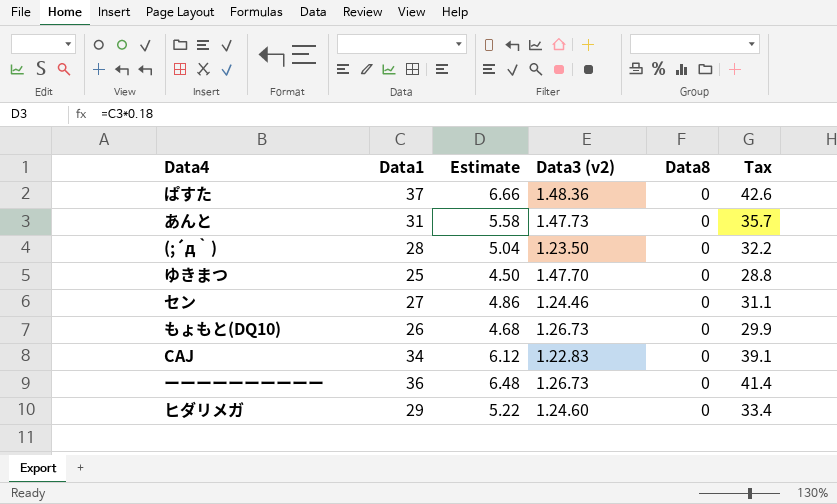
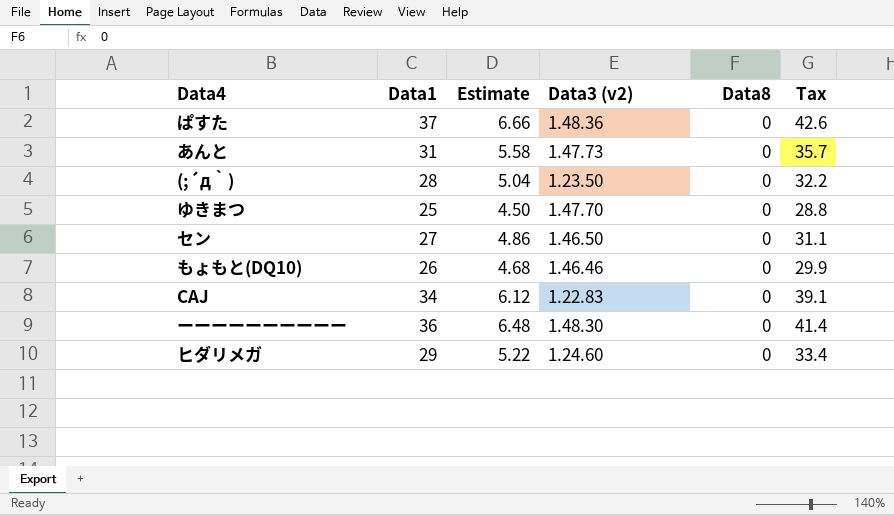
セン | Data3 (v2): 1.24.46 -> 1.46.50
もょもと(DQ10) | Data3 (v2): 1.26.73 -> 1.46.46
ーーーーーーーーーー | Data3 (v2): 1.26.73 -> 1.48.30

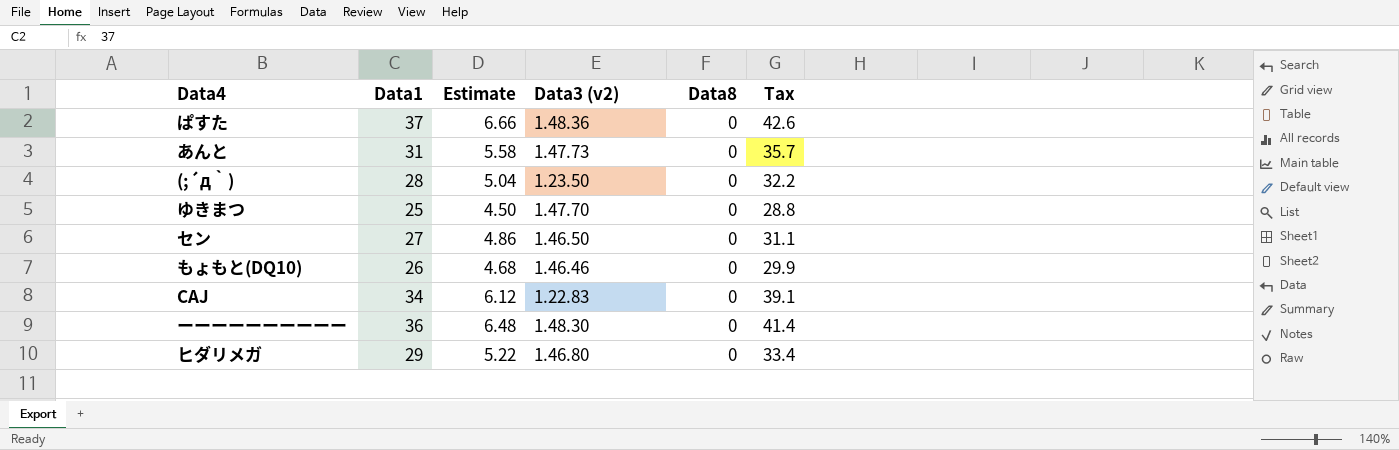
ヒダリメガ | Data3 (v2): 1.24.60 -> 1.46.80

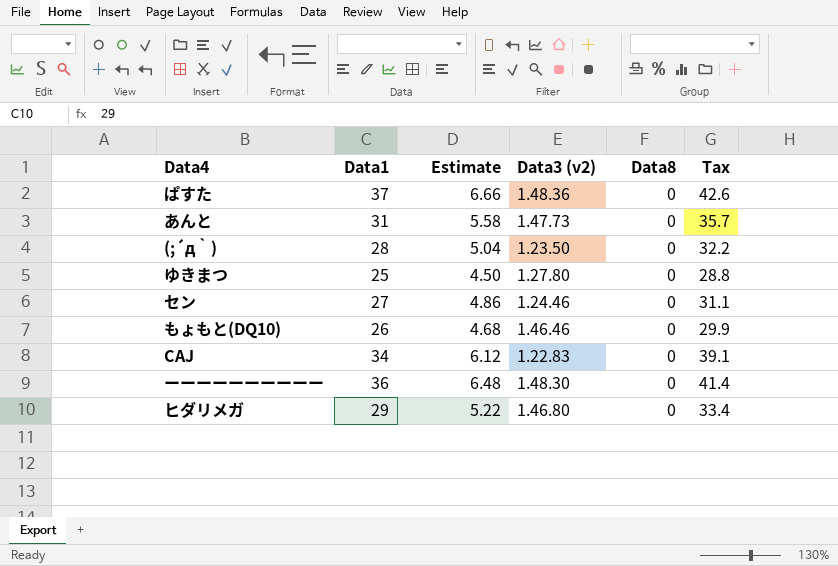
ゆきまつ | Data3 (v2): 1.47.70 -> 1.27.80
セン | Data3 (v2): 1.46.50 -> 1.24.46

